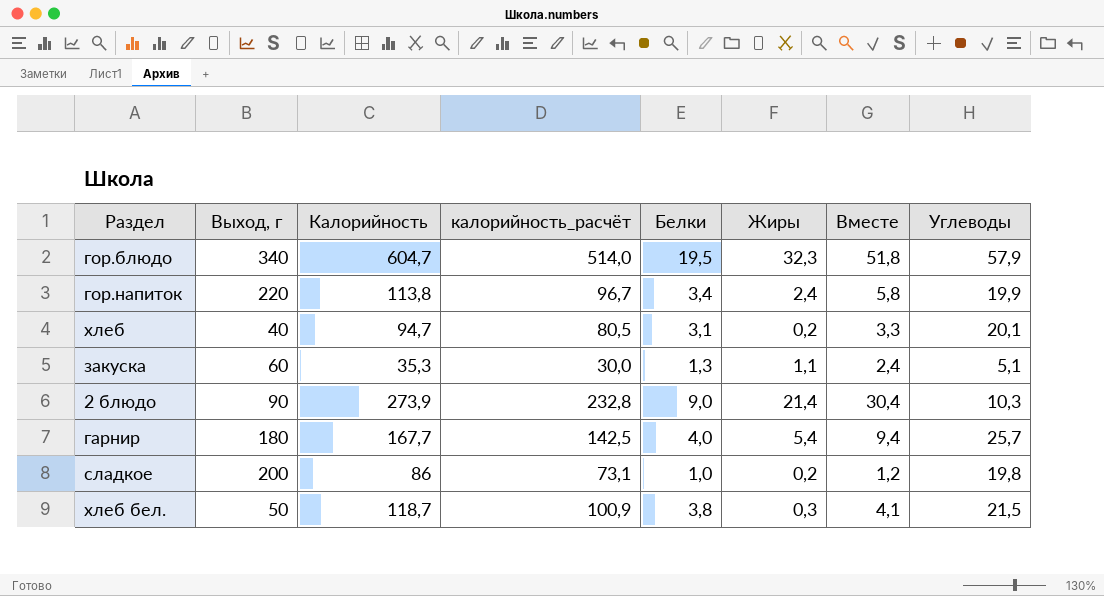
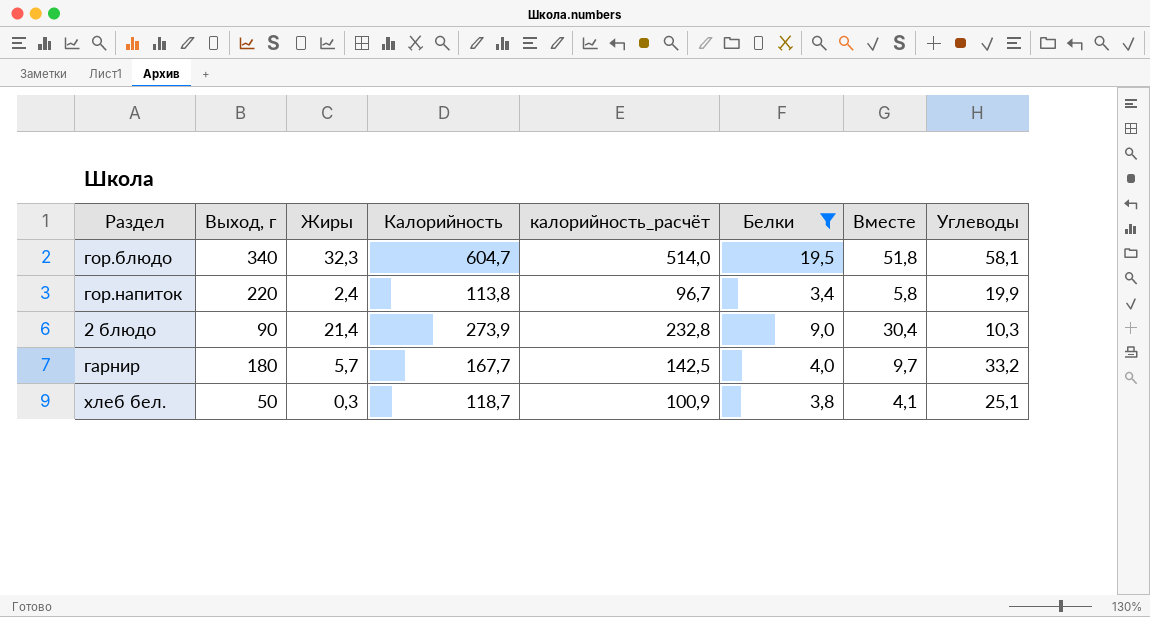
filter: none -> Белки >= 3,4
column Жиры | position: 6 -> 3
гор.блюдо | Углеводы: 57,9 -> 58,1
гарнир | Жиры: 5,4 -> 5,7
гарнир | Вместе: 9,4 -> 9,7
гарнир | Углеводы: 25,7 -> 33,2
хлеб бел. | Углеводы: 21,5 -> 25,1

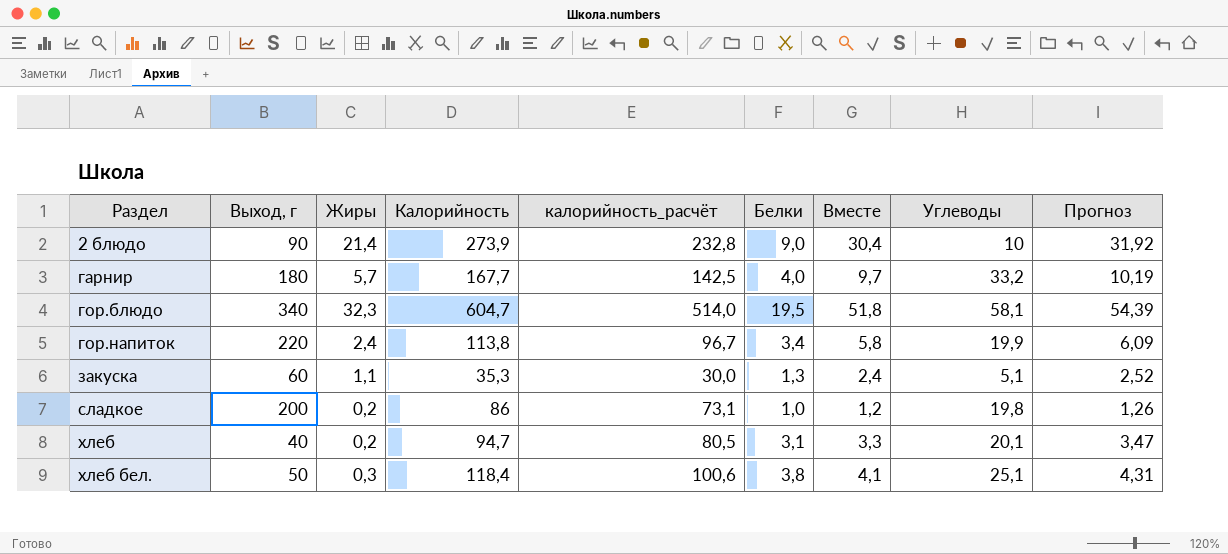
filter: Белки >= 3,4 -> none
row order: none -> Раздел ascending
column Прогноз | formula: none -> [Вместе] * 1,05
2 блюдо | Углеводы: 10,3 -> 10
хлеб бел. | Калорийность: 118,7 -> 118,4
хлеб бел. | калорийность_расчёт: 100,9 -> 100,6

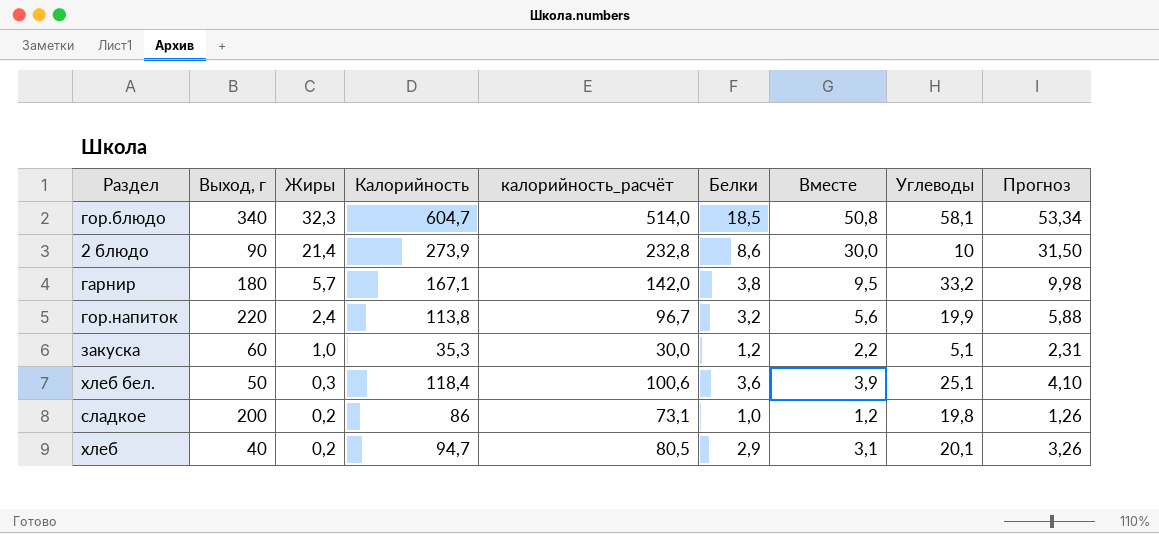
row order: Раздел ascending -> Жиры descending
гор.блюдо | Белки: 19,5 -> 18,5
гор.блюдо | Вместе: 51,8 -> 50,8
гор.блюдо | Прогноз: 54,39 -> 53,34
2 блюдо | Белки: 9,0 -> 8,6
2 блюдо | Вместе: 30,4 -> 30,0
2 блюдо | Прогноз: 31,92 -> 31,50
гарнир | Калорийность: 167,7 -> 167,1
гарнир | калорийность_расчёт: 142,5 -> 142,0
гарнир | Белки: 4,0 -> 3,8
гарнир | Вместе: 9,7 -> 9,5
гарнир | Прогноз: 10,19 -> 9,98
гор.напиток | Белки: 3,4 -> 3,2
гор.напиток | Вместе: 5,8 -> 5,6
гор.напиток | Прогноз: 6,09 -> 5,88
закуска | Жиры: 1,1 -> 1,0
закуска | Белки: 1,3 -> 1,2
закуска | Вместе: 2,4 -> 2,2
закуска | Прогноз: 2,52 -> 2,31
хлеб бел. | Белки: 3,8 -> 3,6
хлеб бел. | Вместе: 4,1 -> 3,9
хлеб бел. | Прогноз: 4,31 -> 4,10
хлеб | Белки: 3,1 -> 2,9
хлеб | Вместе: 3,3 -> 3,1
хлеб | Прогноз: 3,47 -> 3,26

